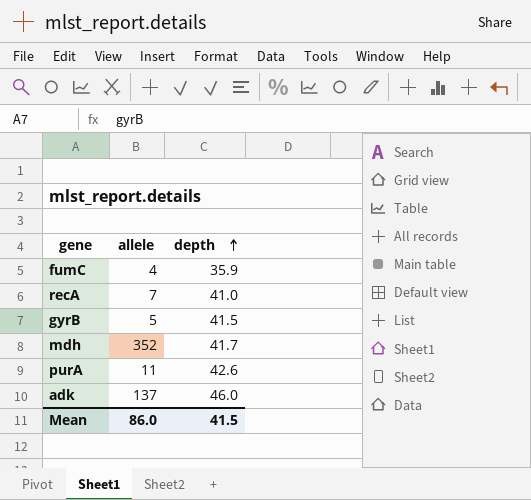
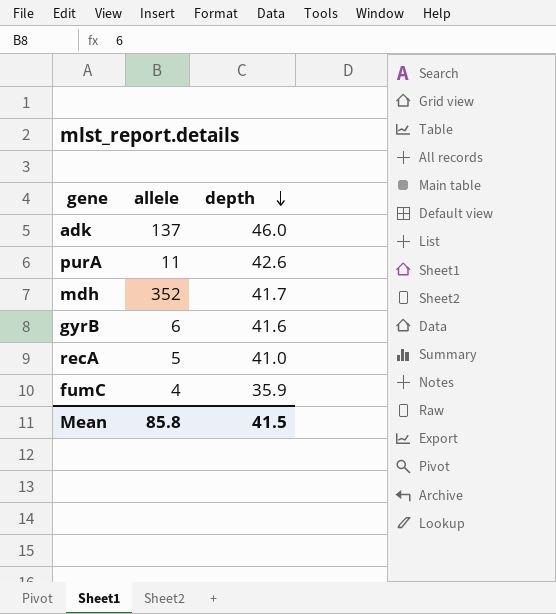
row order: depth ascending -> depth descending
gyrB | allele: 5 -> 6
gyrB | depth: 41.5 -> 41.6
recA | allele: 7 -> 5
Mean | allele: 86.0 -> 85.8

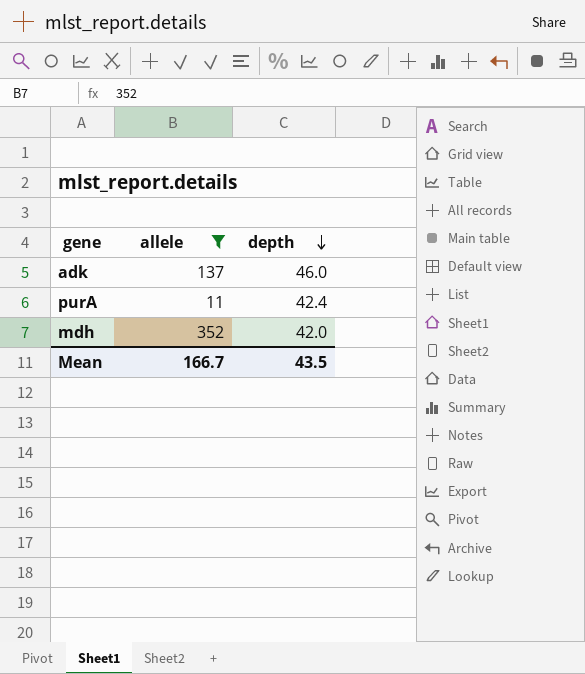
filter: none -> allele >= 11
purA | depth: 42.6 -> 42.4
mdh | depth: 41.7 -> 42.0
Mean | allele: 85.8 -> 166.7
Mean | depth: 41.5 -> 43.5

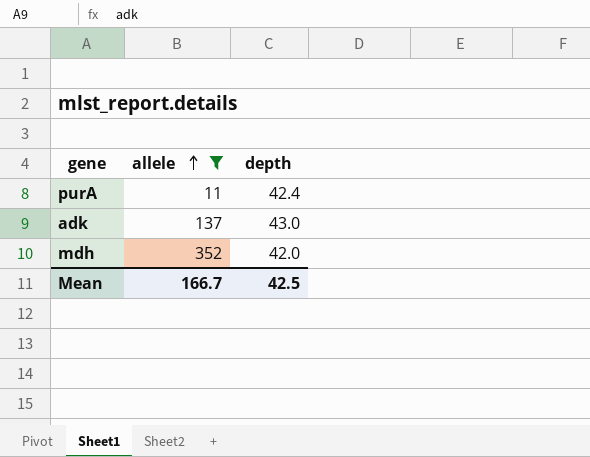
row order: depth descending -> allele ascending
adk | depth: 46.0 -> 43.0
Mean | depth: 43.5 -> 42.5

